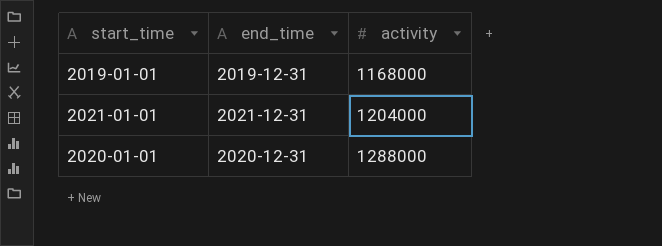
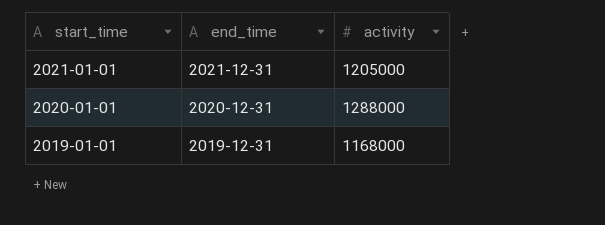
row order: activity ascending -> start_time descending
2021-01-01 | activity: 1204000 -> 1205000

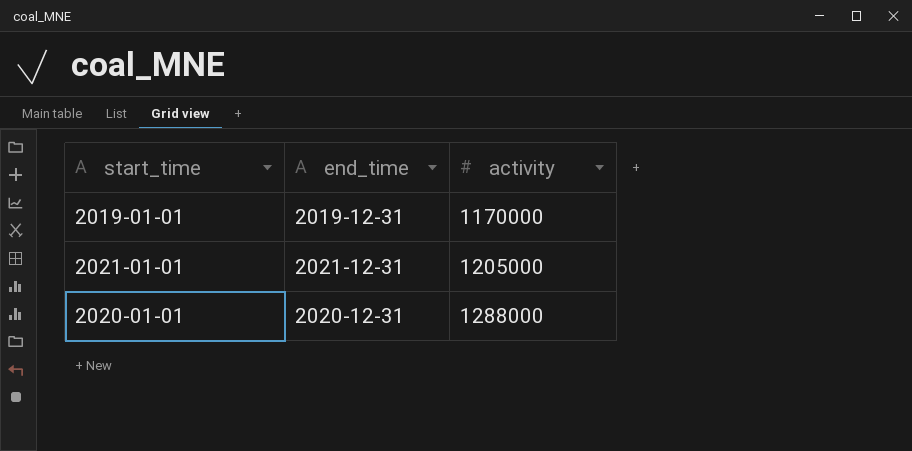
row order: start_time descending -> activity ascending
2019-01-01 | activity: 1168000 -> 1170000

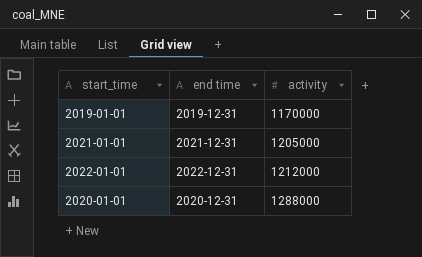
column name: end_time -> end time
row 2022-01-01: none -> 2022-12-31 | 1212000

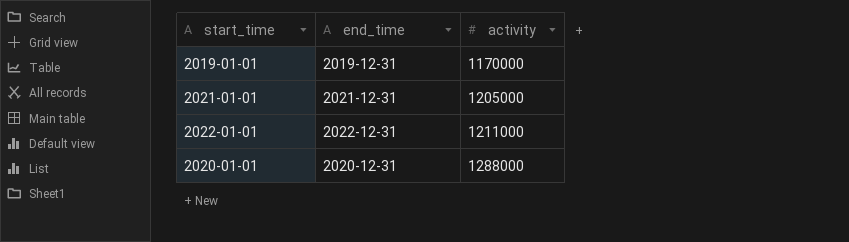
column name: end time -> end_time
2022-01-01 | activity: 1212000 -> 1211000

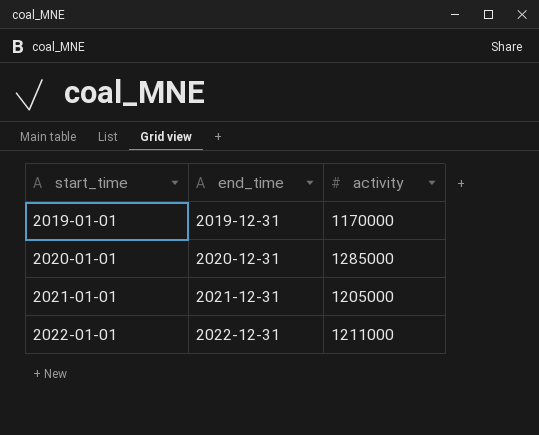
row order: activity ascending -> start_time ascending
2020-01-01 | activity: 1288000 -> 1285000

